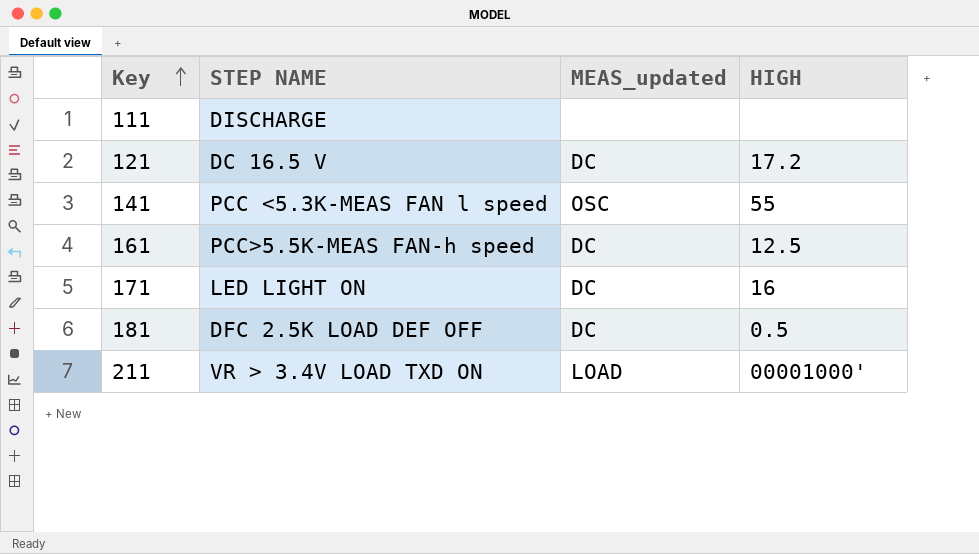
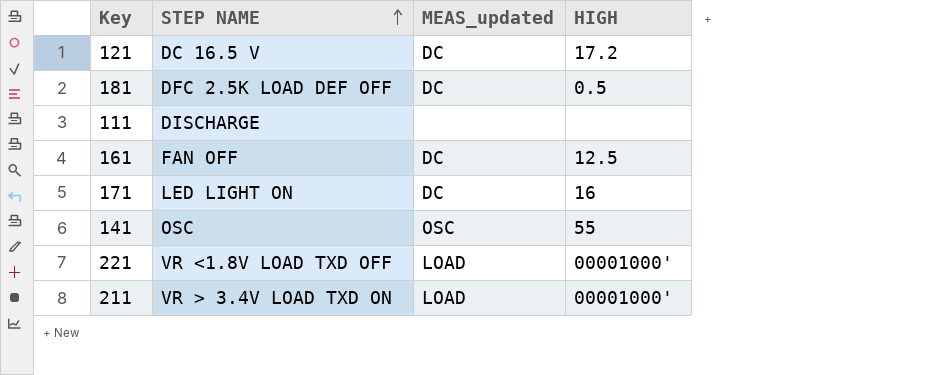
row order: Key ascending -> STEP NAME ascending
161 | STEP NAME: PCC>5.5K-MEAS FAN-h speed -> FAN OFF
141 | STEP NAME: PCC <5.3K-MEAS FAN l speed -> OSC
row 221: none -> VR <1.8V LOAD TXD OFF | LOAD | 00001000'

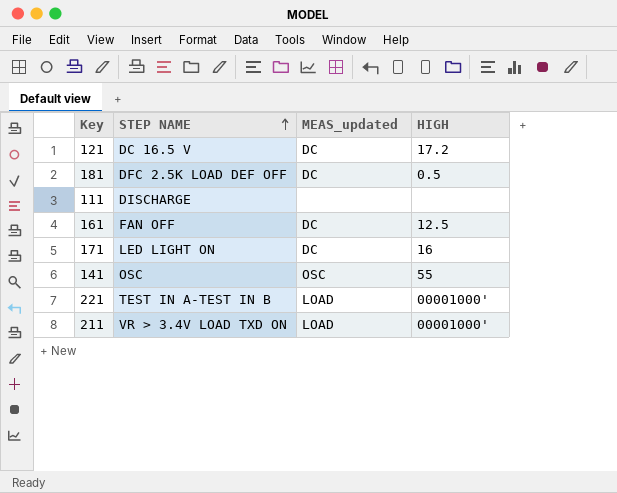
221 | STEP NAME: VR <1.8V LOAD TXD OFF -> TEST IN A-TEST IN B

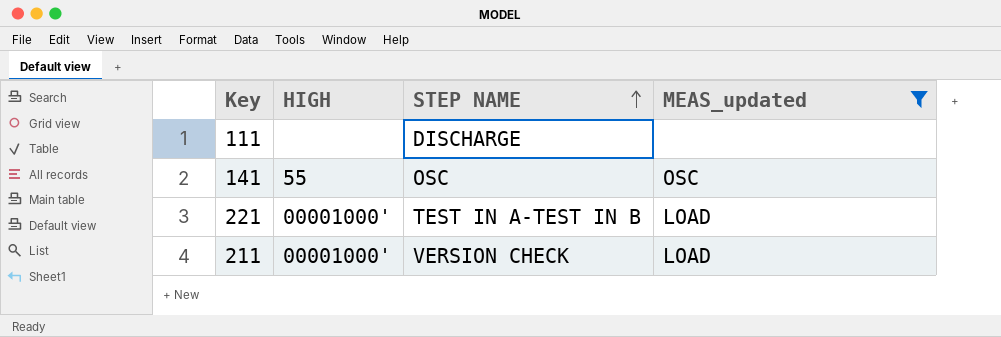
filter: none -> MEAS_updated != DC
column HIGH | position: 4 -> 2
211 | STEP NAME: VR > 3.4V LOAD TXD ON -> VERSION CHECK

